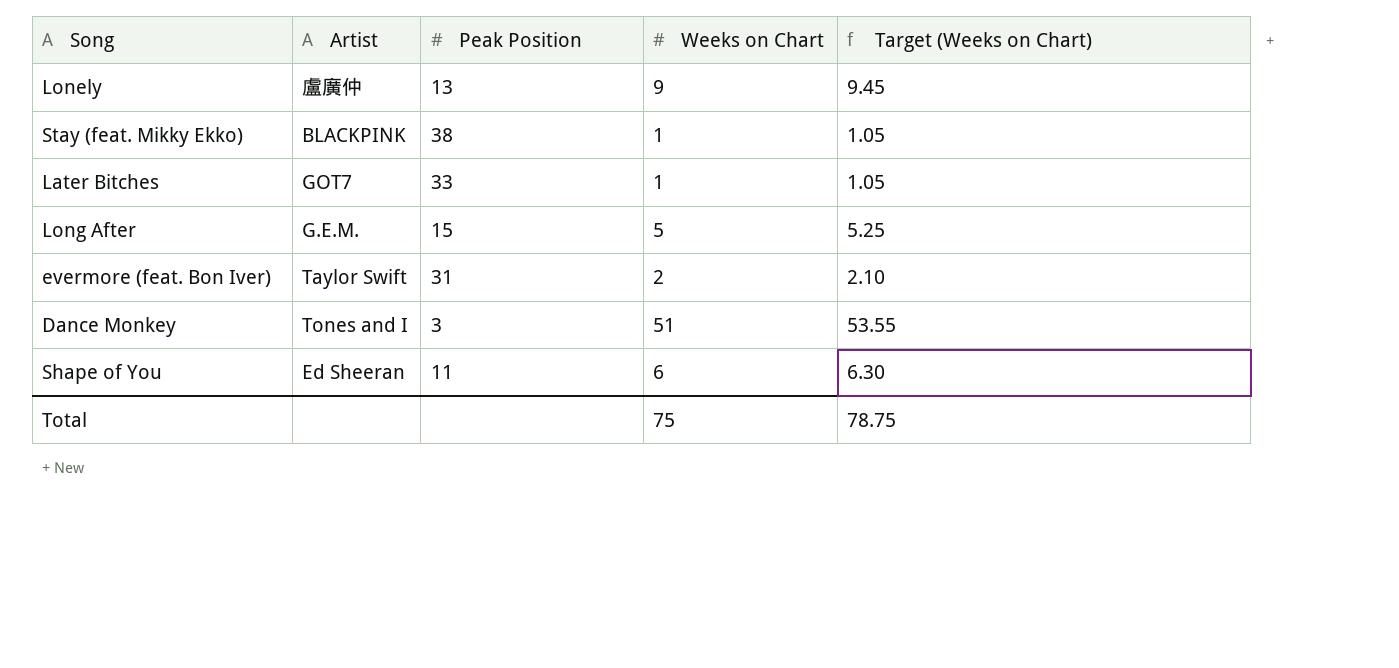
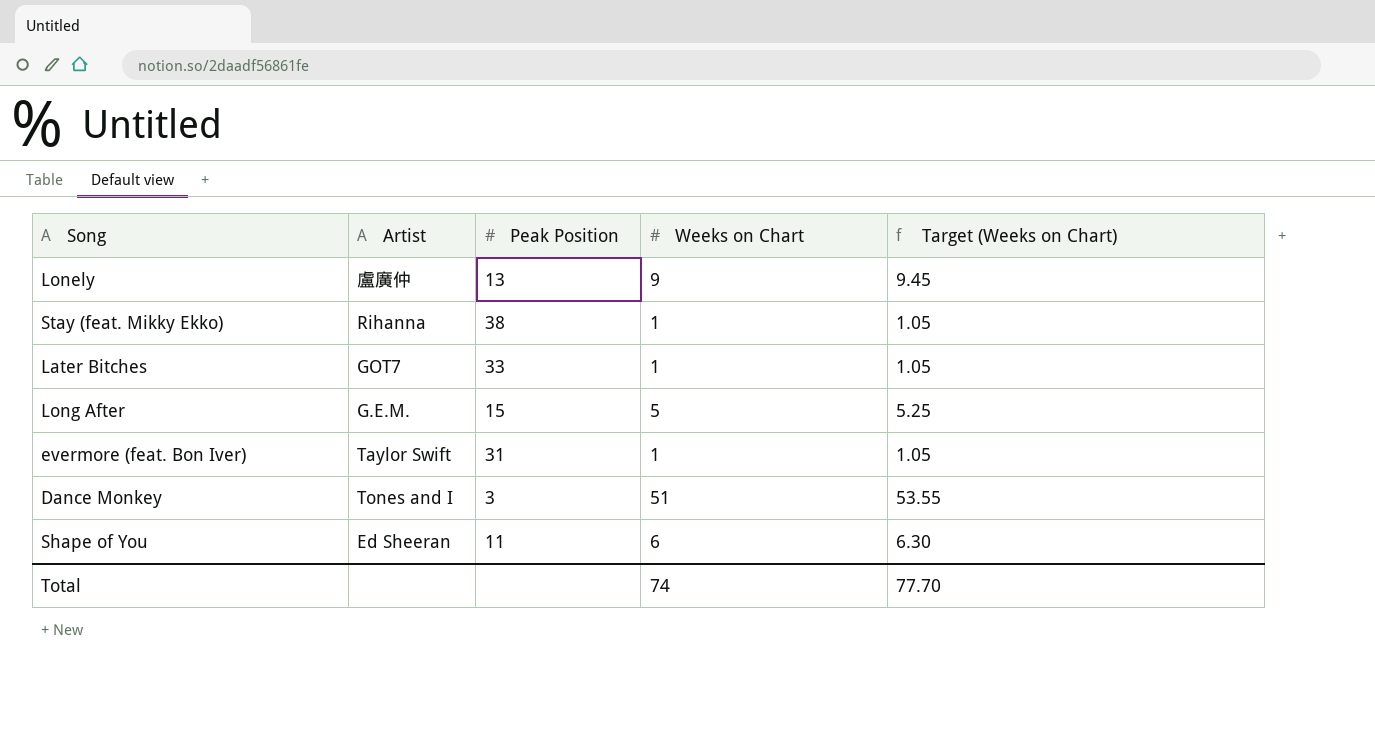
Stay (feat. Mikky Ekko) | Artist: BLACKPINK -> Rihanna
evermore (feat. Bon Iver) | Weeks on Chart: 2 -> 1
evermore (feat. Bon Iver) | Target (Weeks on Chart): 2.10 -> 1.05
Total | Weeks on Chart: 75 -> 74
Total | Target (Weeks on Chart): 78.75 -> 77.70

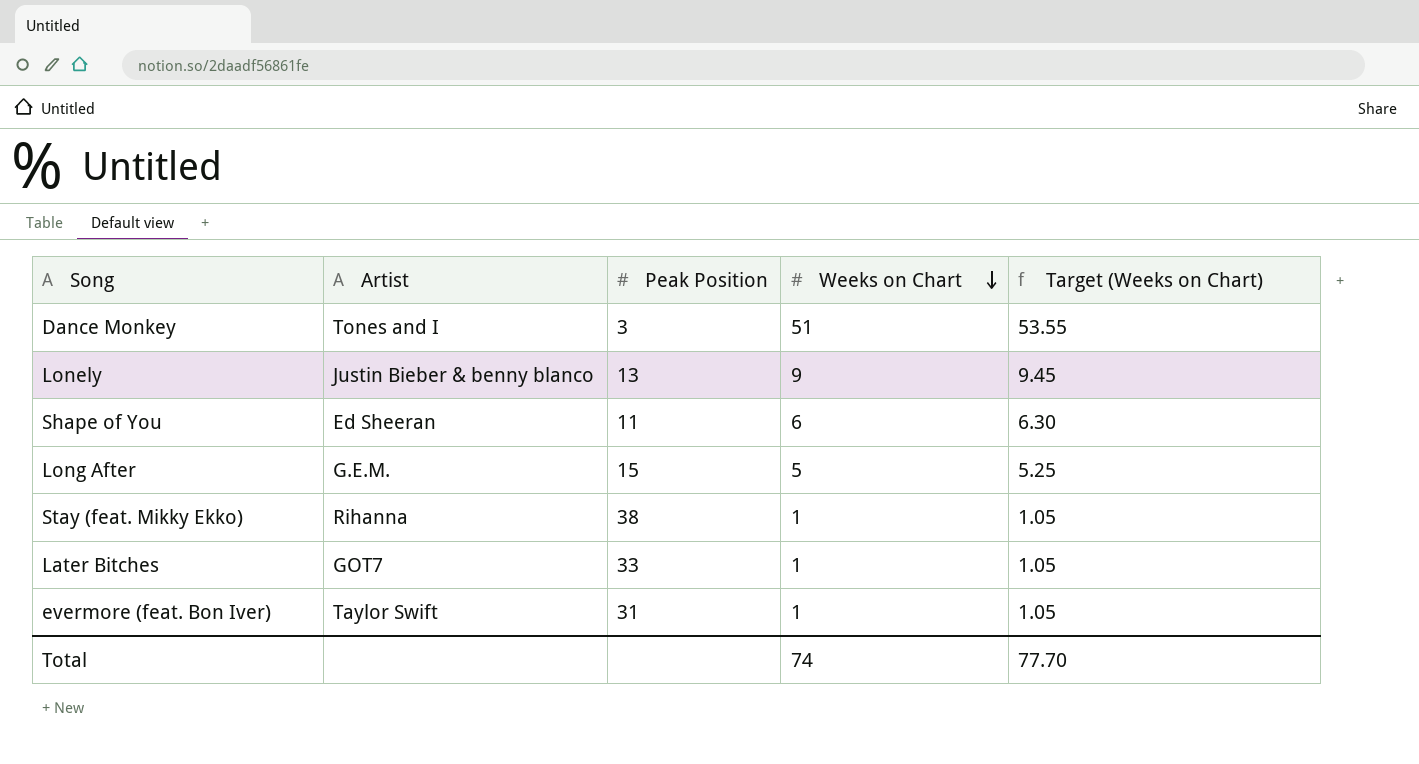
row order: none -> Weeks on Chart descending
Lonely | Artist: 盧廣仲 -> Justin Bieber & benny blanco

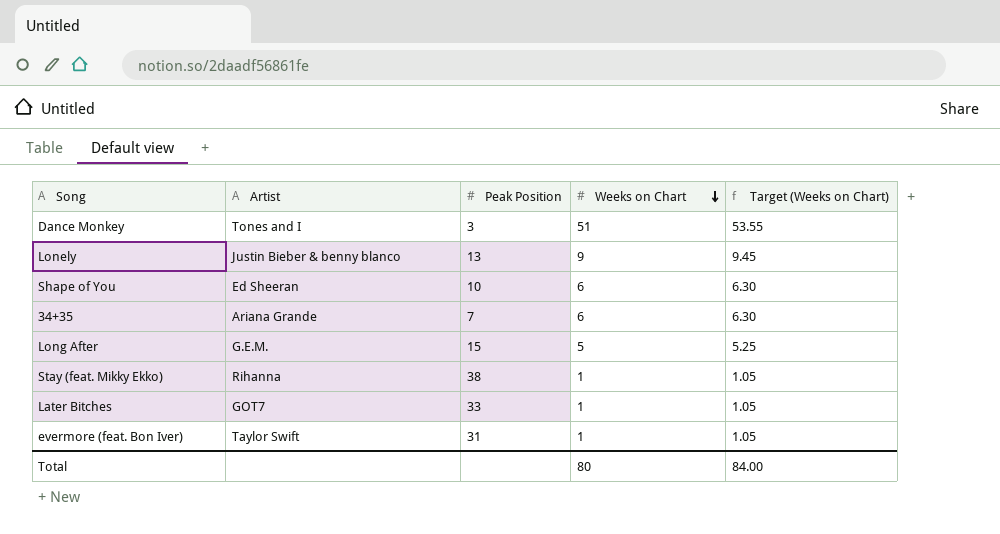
Shape of You | Peak Position: 11 -> 10
row 34+35: none -> Ariana Grande | 7 | 6 | 6.30
Total | Weeks on Chart: 74 -> 80
Total | Target (Weeks on Chart): 77.70 -> 84.00

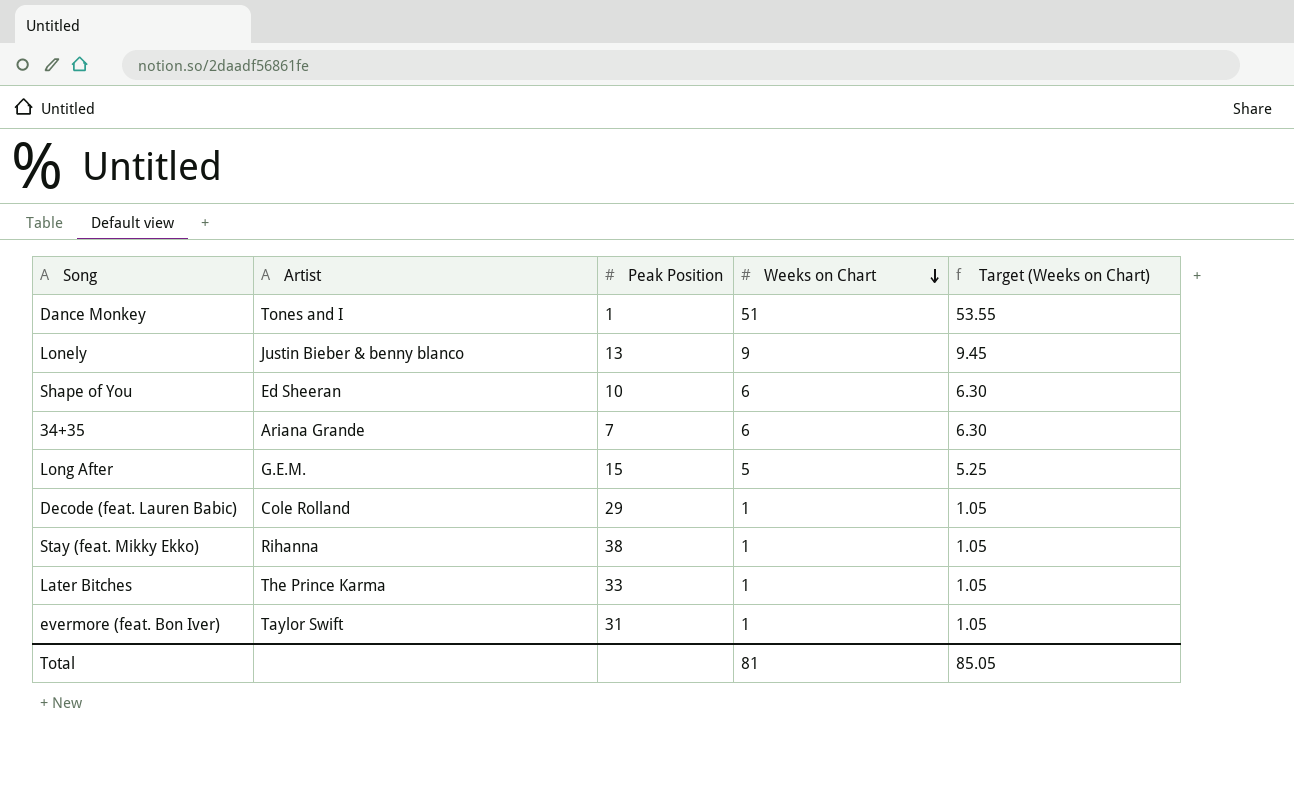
Dance Monkey | Peak Position: 3 -> 1
row Decode (feat. Lauren Babic): none -> Cole Rolland | 29 | 1 | 1.05
Later Bitches | Artist: GOT7 -> The Prince Karma
Total | Weeks on Chart: 80 -> 81
Total | Target (Weeks on Chart): 84.00 -> 85.05

